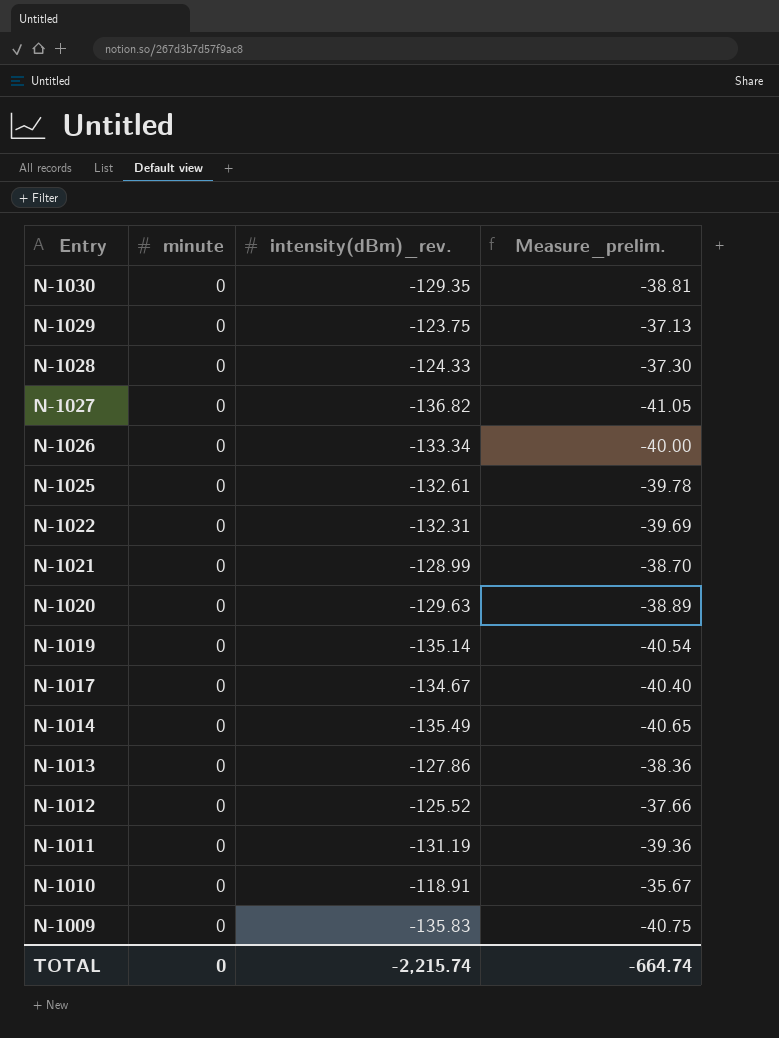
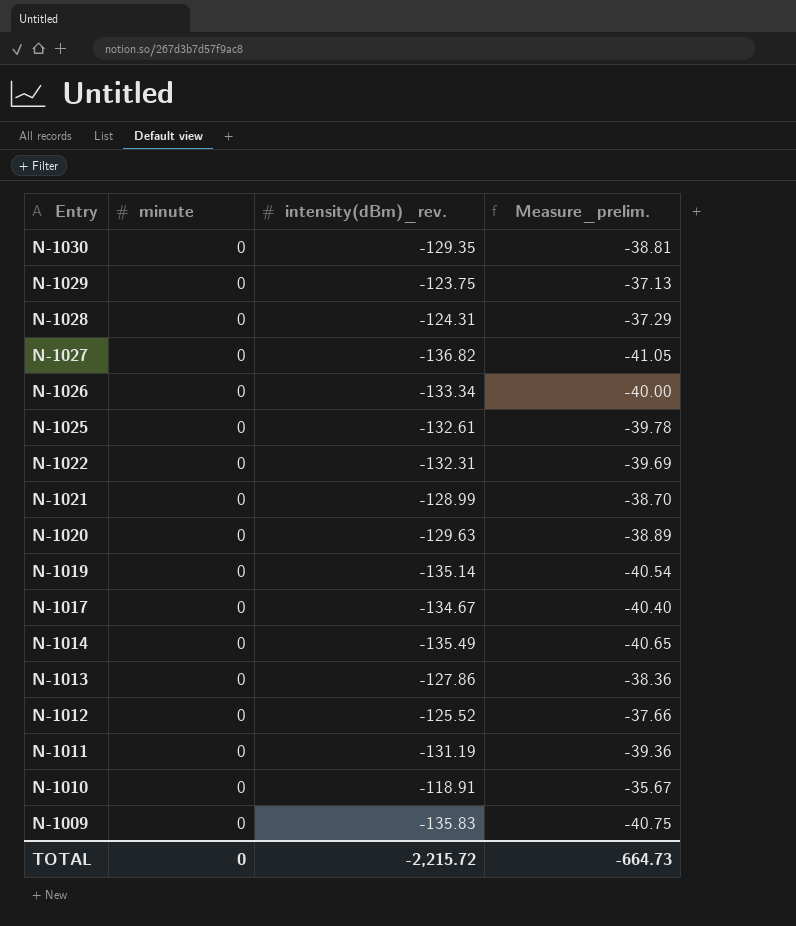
N-1028 | intensity(dBm)_rev.: -124.33 -> -124.31
N-1028 | Measure_prelim.: -37.30 -> -37.29
TOTAL | intensity(dBm)_rev.: -2,215.74 -> -2,215.72
TOTAL | Measure_prelim.: -664.74 -> -664.73

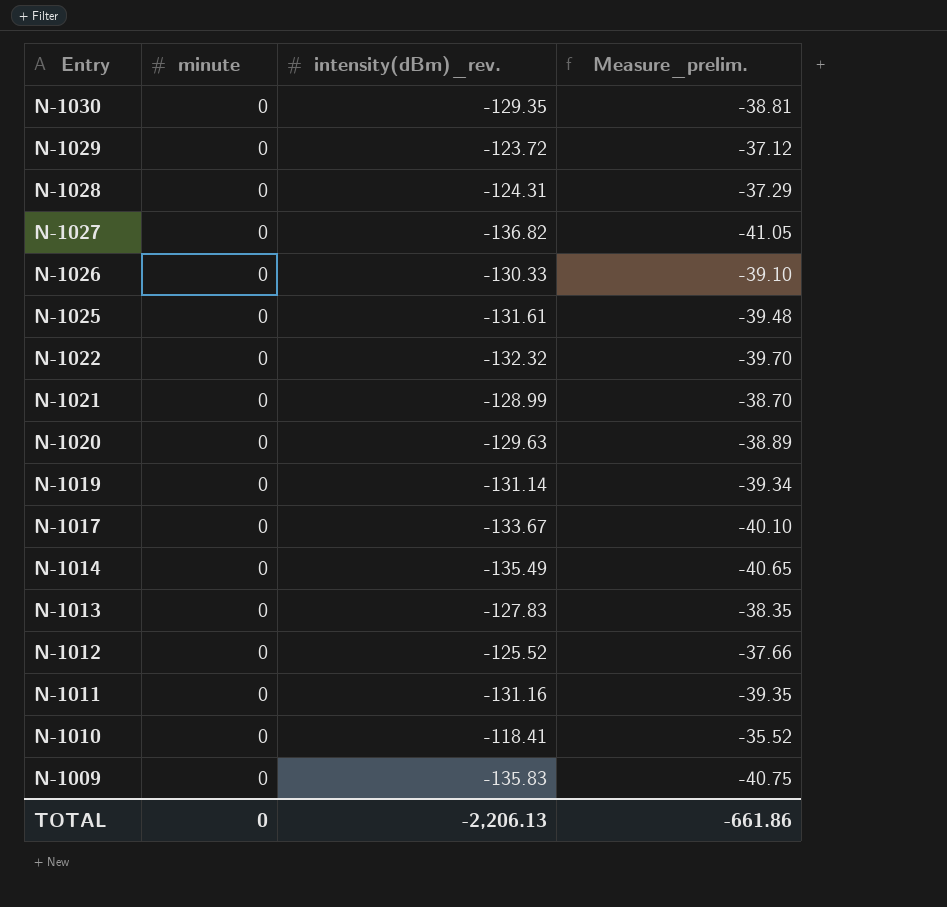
N-1029 | intensity(dBm)_rev.: -123.75 -> -123.72
N-1029 | Measure_prelim.: -37.13 -> -37.12
N-1026 | intensity(dBm)_rev.: -133.34 -> -130.33
N-1026 | Measure_prelim.: -40.00 -> -39.10
N-1025 | intensity(dBm)_rev.: -132.61 -> -131.61
N-1025 | Measure_prelim.: -39.78 -> -39.48
N-1022 | intensity(dBm)_rev.: -132.31 -> -132.32
N-1022 | Measure_prelim.: -39.69 -> -39.70
N-1019 | intensity(dBm)_rev.: -135.14 -> -131.14
N-1019 | Measure_prelim.: -40.54 -> -39.34
N-1017 | intensity(dBm)_rev.: -134.67 -> -133.67
N-1017 | Measure_prelim.: -40.40 -> -40.10
N-1013 | intensity(dBm)_rev.: -127.86 -> -127.83
N-1013 | Measure_prelim.: -38.36 -> -38.35
N-1011 | intensity(dBm)_rev.: -131.19 -> -131.16
N-1011 | Measure_prelim.: -39.36 -> -39.35
N-1010 | intensity(dBm)_rev.: -118.91 -> -118.41
N-1010 | Measure_prelim.: -35.67 -> -35.52
TOTAL | intensity(dBm)_rev.: -2,215.72 -> -2,206.13
TOTAL | Measure_prelim.: -664.73 -> -661.86

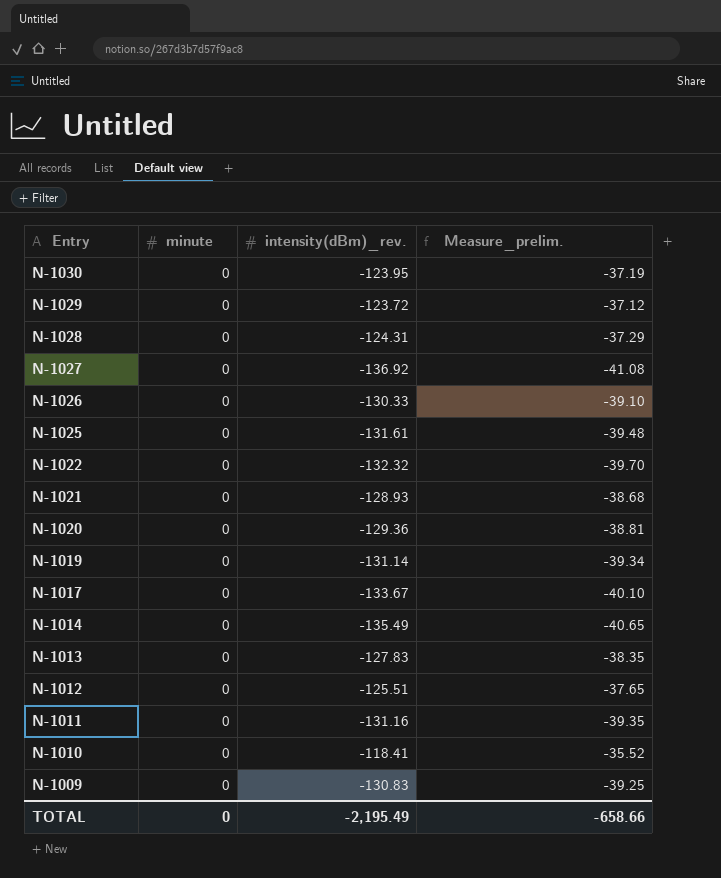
N-1030 | intensity(dBm)_rev.: -129.35 -> -123.95
N-1030 | Measure_prelim.: -38.81 -> -37.19
N-1027 | intensity(dBm)_rev.: -136.82 -> -136.92
N-1027 | Measure_prelim.: -41.05 -> -41.08
N-1021 | intensity(dBm)_rev.: -128.99 -> -128.93
N-1021 | Measure_prelim.: -38.70 -> -38.68
N-1020 | intensity(dBm)_rev.: -129.63 -> -129.36
N-1020 | Measure_prelim.: -38.89 -> -38.81
N-1012 | intensity(dBm)_rev.: -125.52 -> -125.51
N-1012 | Measure_prelim.: -37.66 -> -37.65
N-1009 | intensity(dBm)_rev.: -135.83 -> -130.83
N-1009 | Measure_prelim.: -40.75 -> -39.25
TOTAL | intensity(dBm)_rev.: -2,206.13 -> -2,195.49
TOTAL | Measure_prelim.: -661.86 -> -658.66

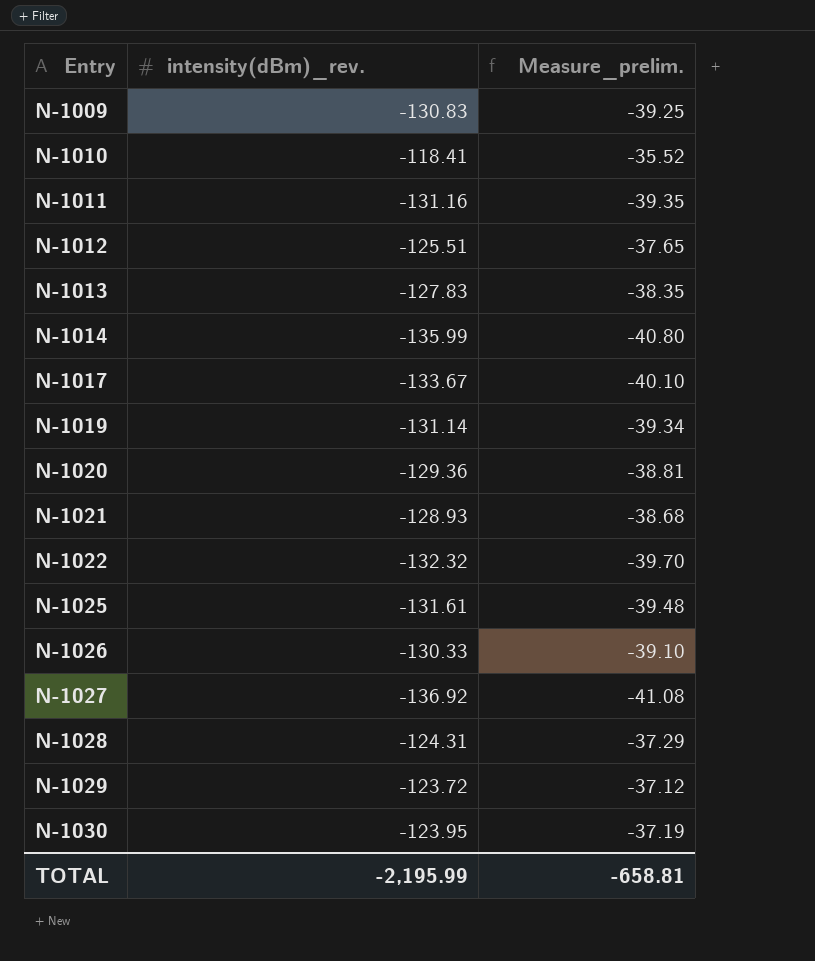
row order: Entry descending -> Entry ascending
column minute | position: 2 -> none
N-1014 | intensity(dBm)_rev.: -135.49 -> -135.99
N-1014 | Measure_prelim.: -40.65 -> -40.80
TOTAL | intensity(dBm)_rev.: -2,195.49 -> -2,195.99
TOTAL | Measure_prelim.: -658.66 -> -658.81

